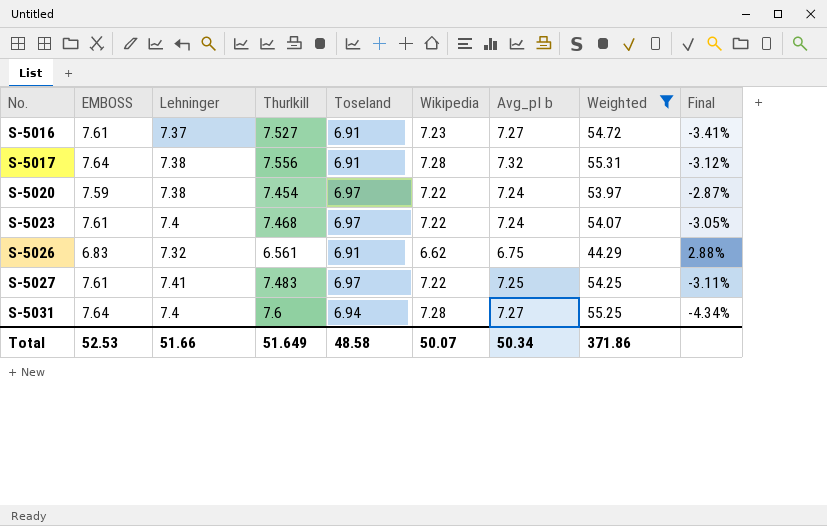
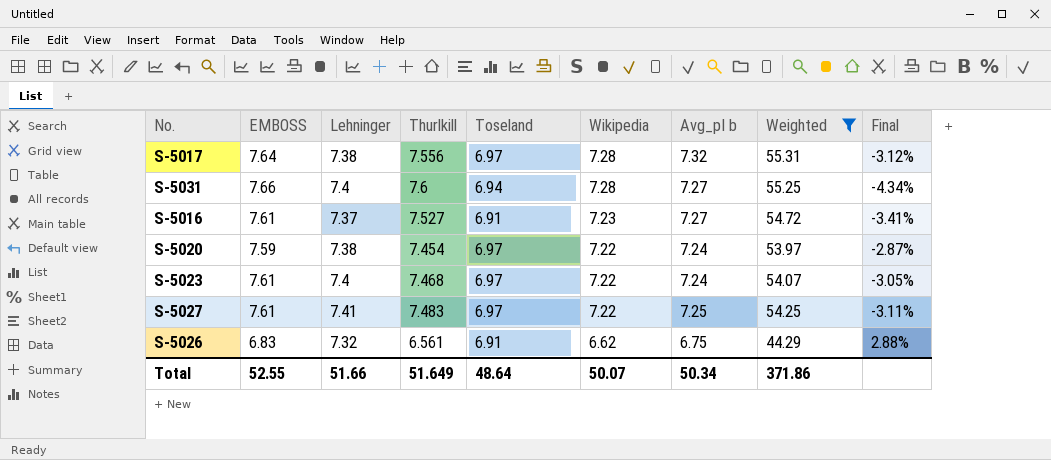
row order: No. ascending -> Wikipedia descending
S-5017 | Toseland: 6.91 -> 6.97
S-5031 | EMBOSS: 7.64 -> 7.66
Total | EMBOSS: 52.53 -> 52.55
Total | Toseland: 48.58 -> 48.64

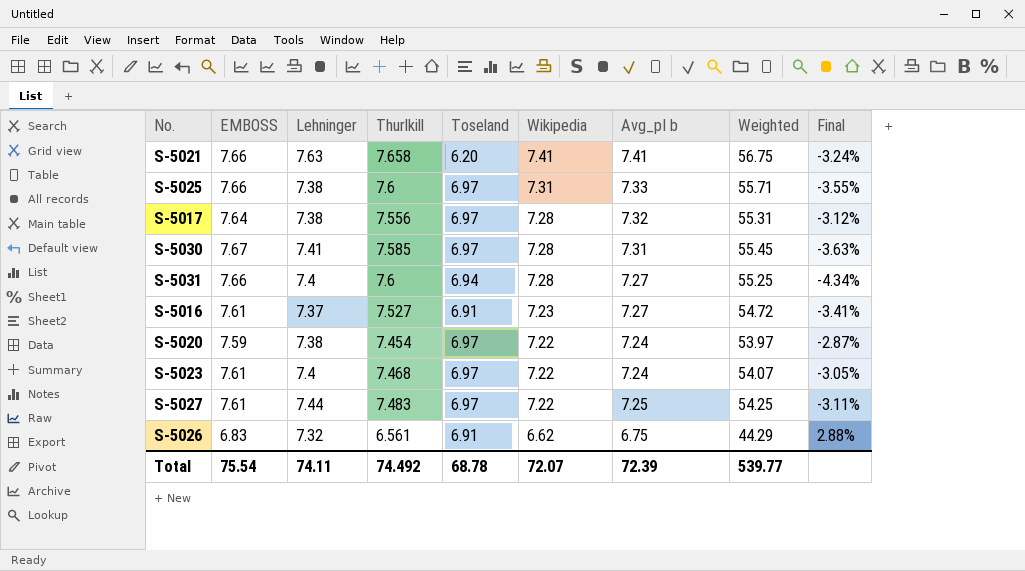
filter: Weighted <= 55.31 -> none
S-5027 | Lehninger: 7.41 -> 7.44
Total | EMBOSS: 52.55 -> 75.54
Total | Lehninger: 51.66 -> 74.11
Total | Thurlkill: 51.649 -> 74.492
Total | Toseland: 48.64 -> 68.78
Total | Wikipedia: 50.07 -> 72.07
Total | Avg_pI b: 50.34 -> 72.39
Total | Weighted: 371.86 -> 539.77

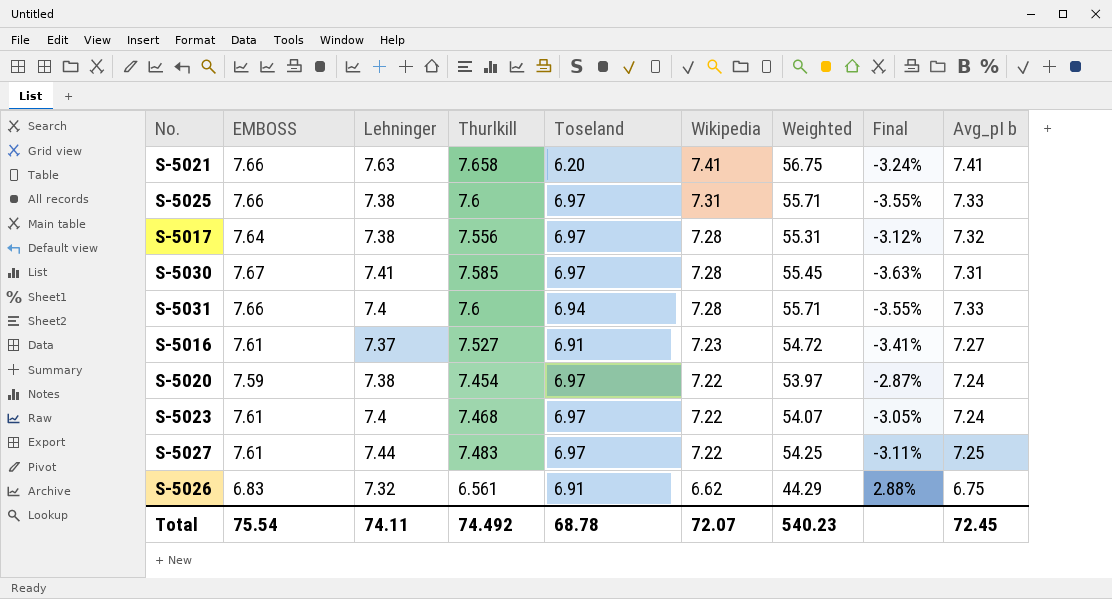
column Avg_pI b | position: 7 -> 9
S-5031 | Weighted: 55.25 -> 55.71
S-5031 | Final: -4.34% -> -3.55%
S-5031 | Avg_pI b: 7.27 -> 7.33
Total | Weighted: 539.77 -> 540.23
Total | Avg_pI b: 72.39 -> 72.45

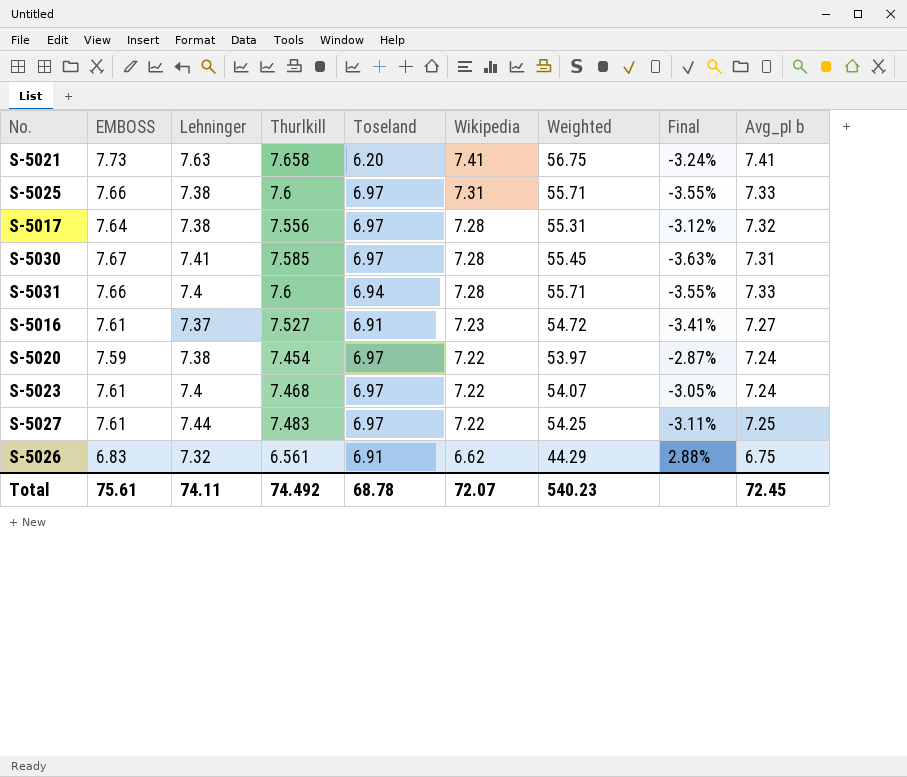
S-5021 | EMBOSS: 7.66 -> 7.73
Total | EMBOSS: 75.54 -> 75.61

